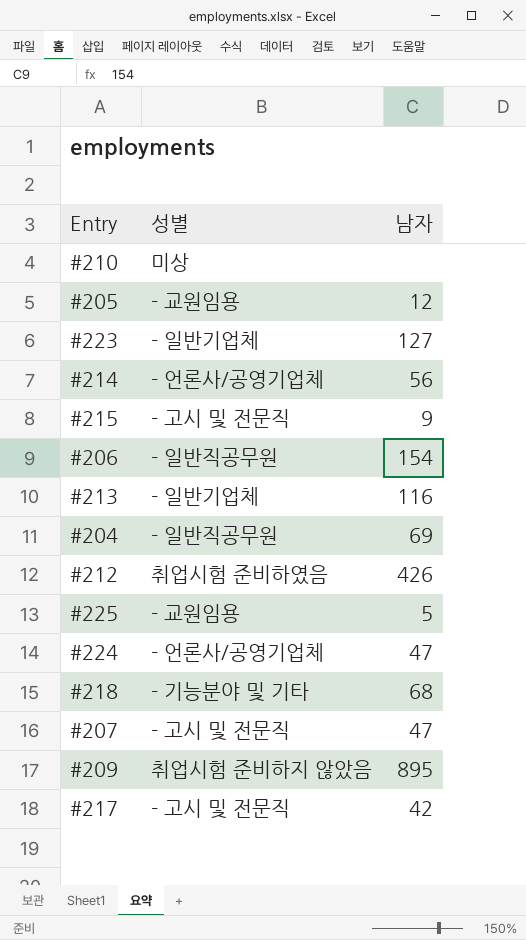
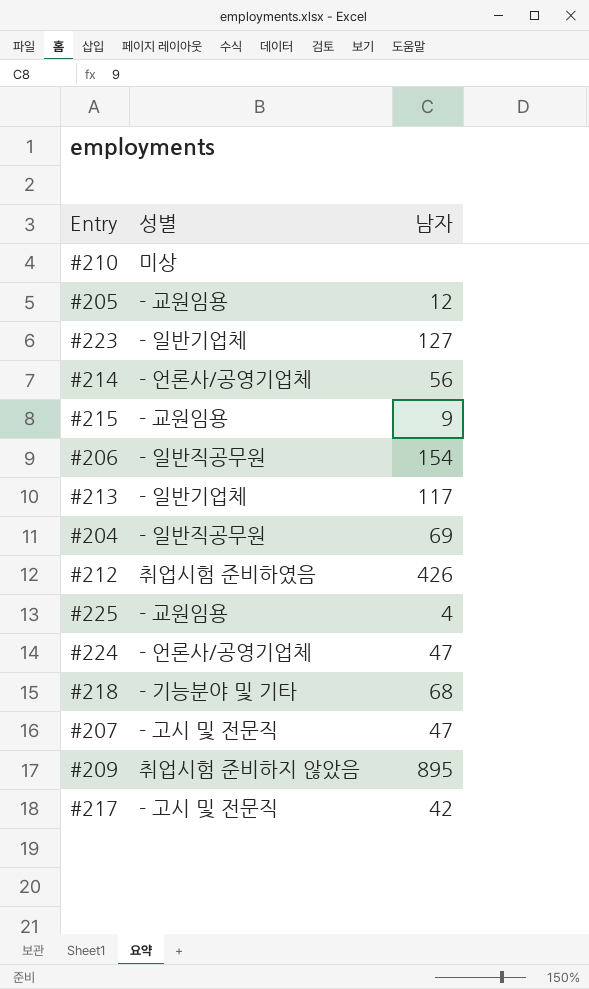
#215 | 성별: - 고시 및 전문직 -> - 교원임용
#213 | 남자: 116 -> 117
#225 | 남자: 5 -> 4

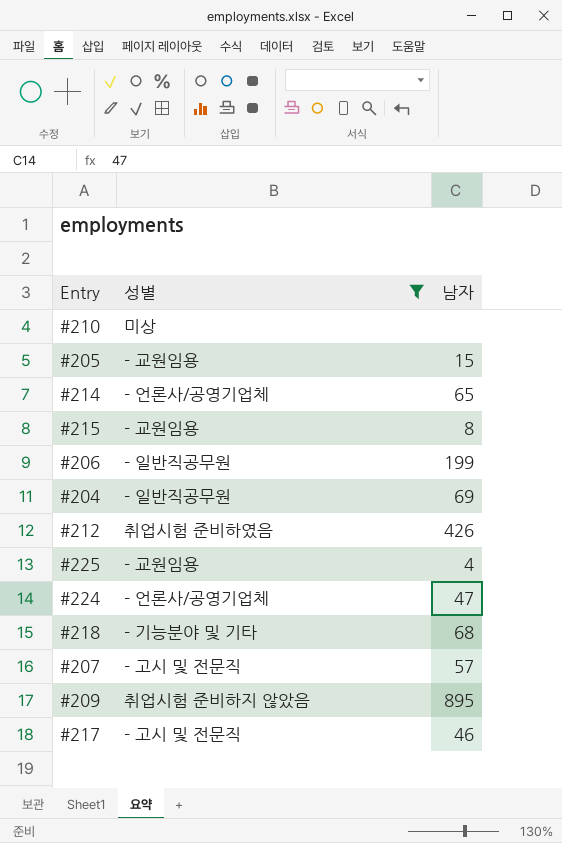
filter: none -> 성별 != - 일반기업체
#205 | 남자: 12 -> 15
#214 | 남자: 56 -> 65
#215 | 남자: 9 -> 8
#206 | 남자: 154 -> 199
#207 | 남자: 47 -> 57
#217 | 남자: 42 -> 46

